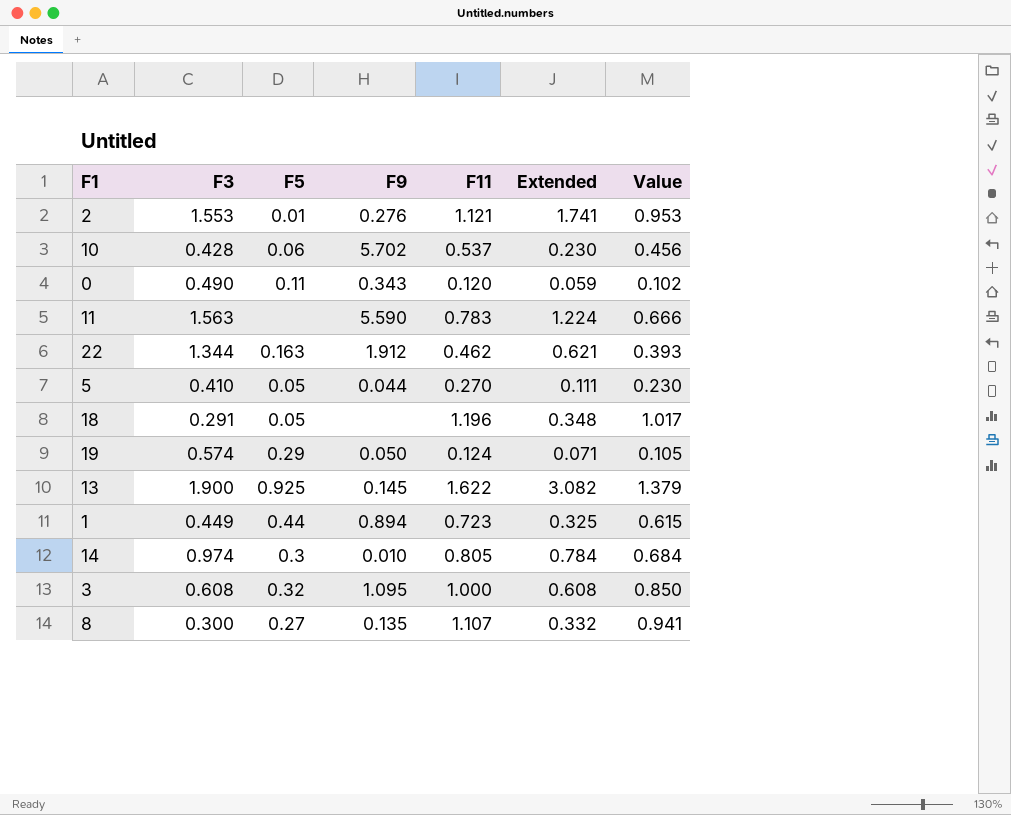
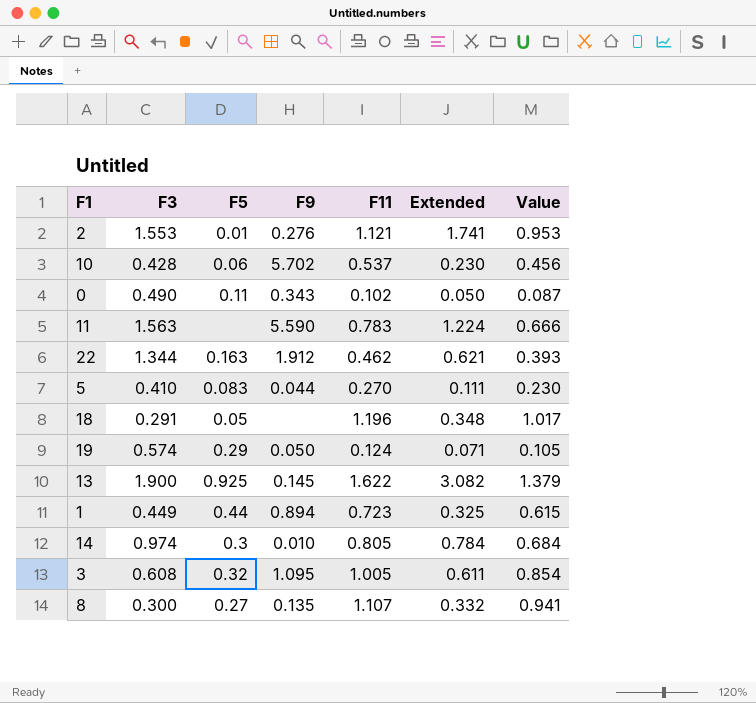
0 | F11: 0.120 -> 0.102
0 | Extended: 0.059 -> 0.050
0 | Value: 0.102 -> 0.087
5 | F5: 0.05 -> 0.083
3 | F11: 1.000 -> 1.005
3 | Extended: 0.608 -> 0.611
3 | Value: 0.850 -> 0.854

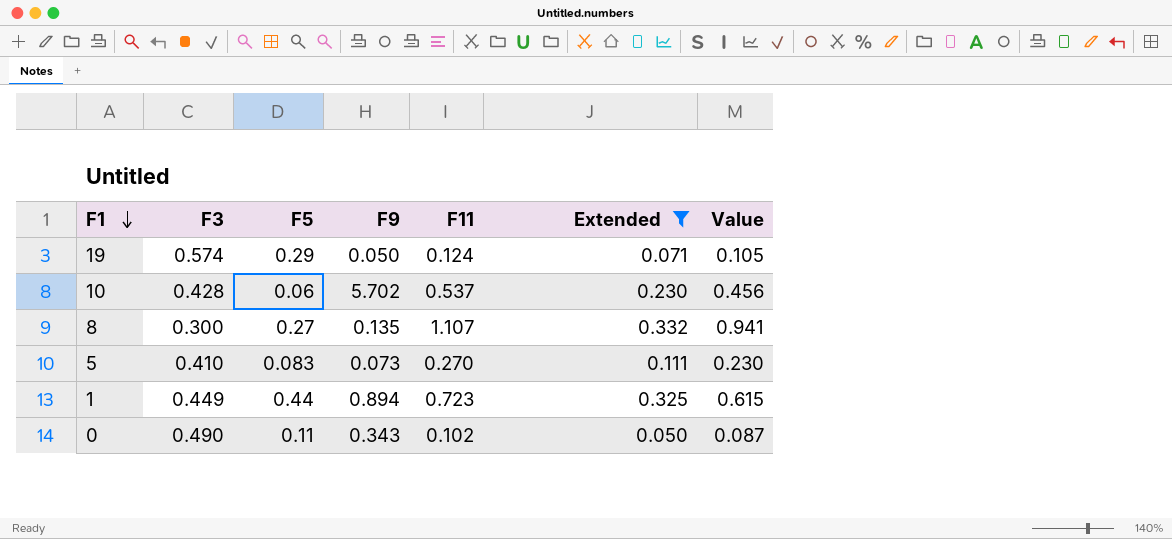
filter: none -> Extended <= 0.332
row order: none -> F1 descending
5 | F9: 0.044 -> 0.073

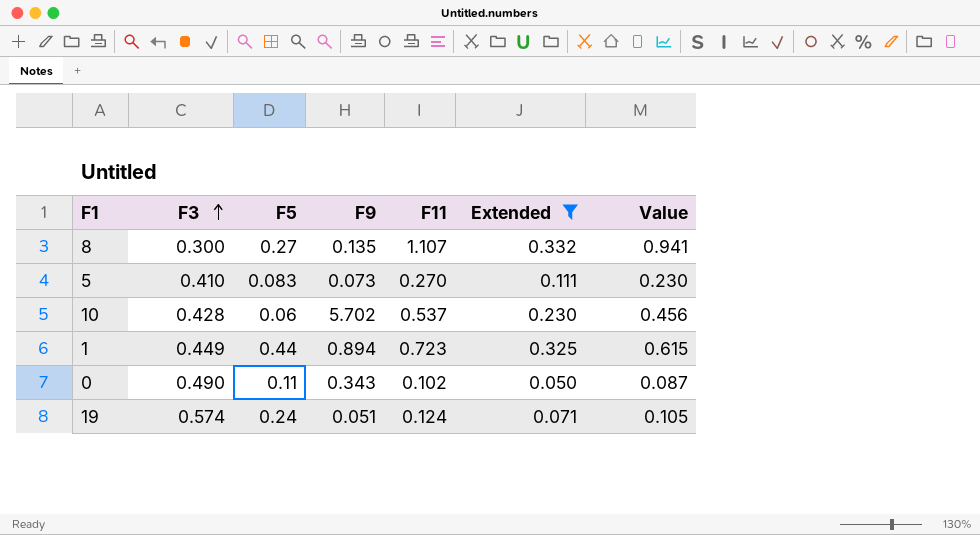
row order: F1 descending -> F3 ascending
19 | F5: 0.29 -> 0.24
19 | F9: 0.050 -> 0.051

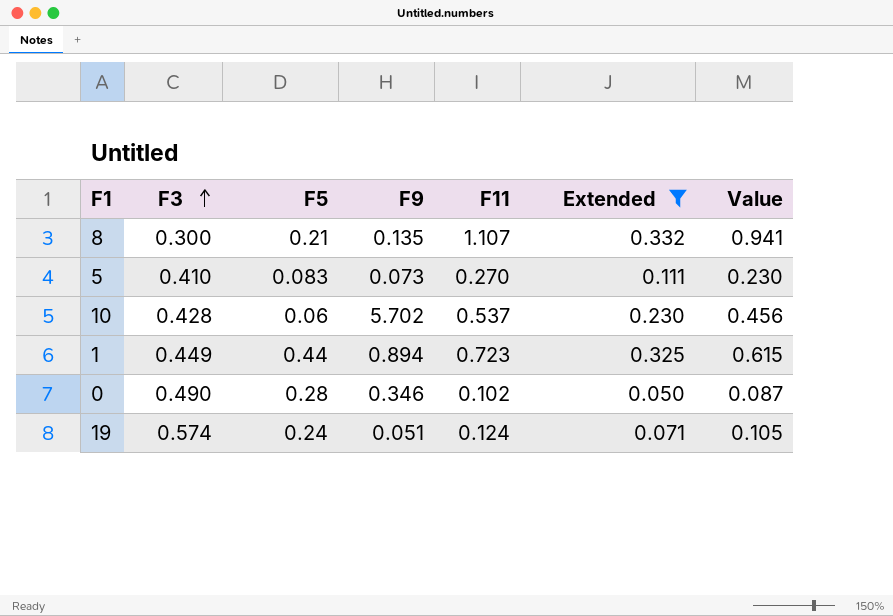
8 | F5: 0.27 -> 0.21
0 | F5: 0.11 -> 0.28
0 | F9: 0.343 -> 0.346

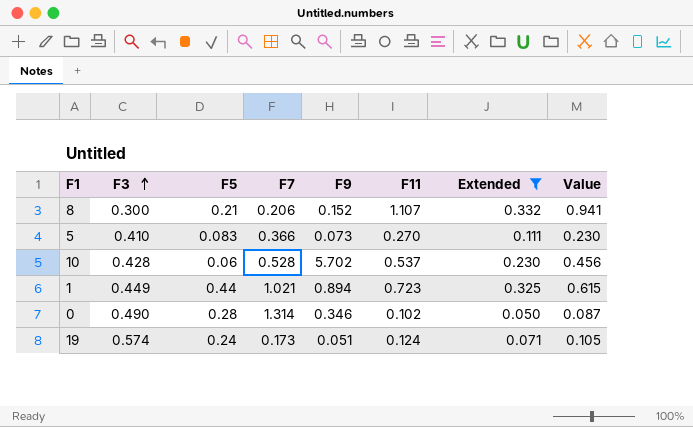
column F7 | position: none -> 4
8 | F9: 0.135 -> 0.152

